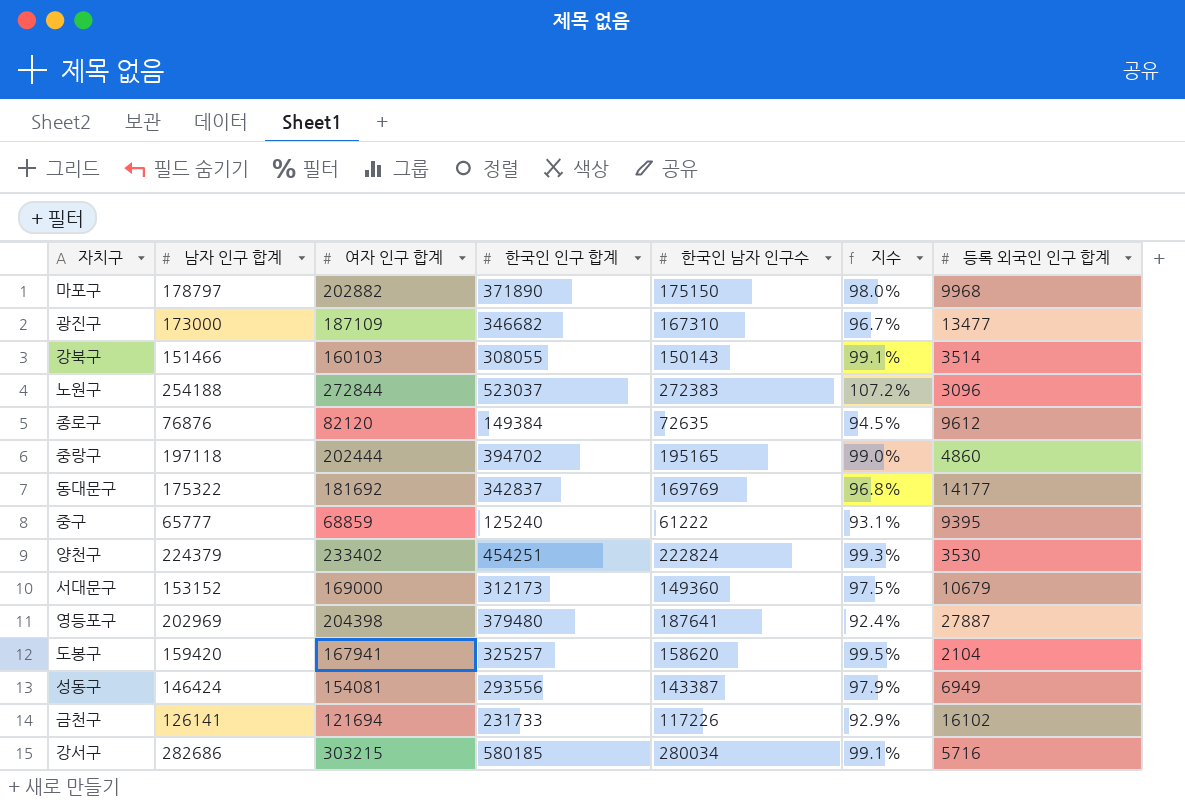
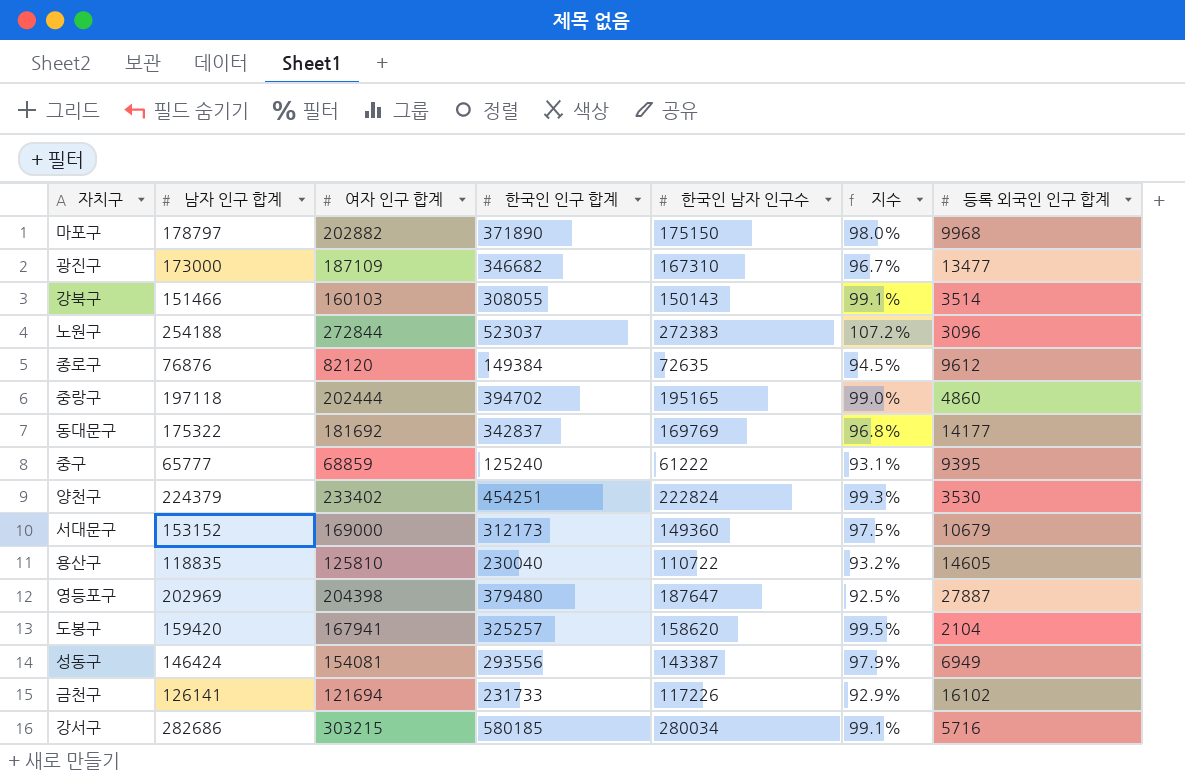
row 용산구: none -> 118835 | 125810 | 230040 | 110722 | 93.2% | 14605
영등포구 | 한국인 남자 인구수: 187641 -> 187647
영등포구 | 지수: 92.4% -> 92.5%

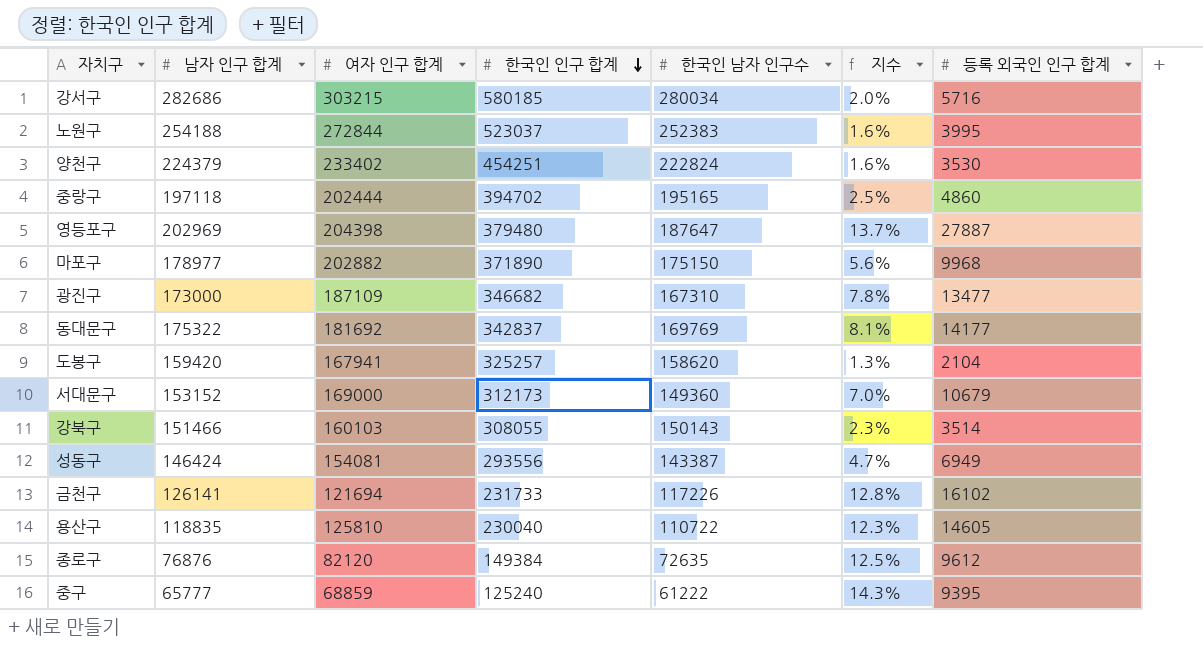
row order: none -> 한국인 인구 합계 descending
column 지수 | formula: [한국인 남자 인구수] / [남자 인구 합계] -> [등록 외국인 인구 합계] / [남자 인구 합계]
노원구 | 한국인 남자 인구수: 272383 -> 252383
노원구 | 등록 외국인 인구 합계: 3096 -> 3995
마포구 | 남자 인구 합계: 178797 -> 178977

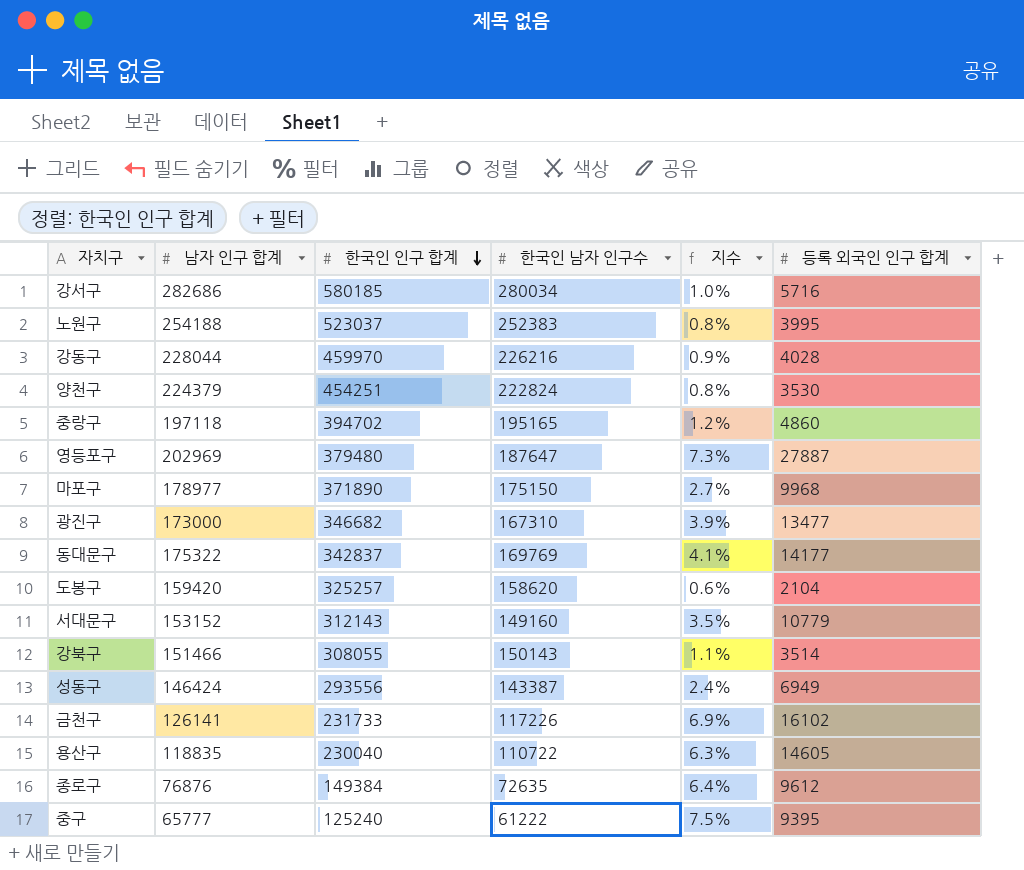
column 여자 인구 합계 | position: 3 -> none
column 지수 | formula: [등록 외국인 인구 합계] / [남자 인구 합계] -> [등록 외국인 인구 합계] / [한국인 인구 합계]
row 강동구: none -> 228044 | 459970 | 226216 | 0.9% | 4028
서대문구 | 한국인 인구 합계: 312173 -> 312143
서대문구 | 한국인 남자 인구수: 149360 -> 149160
서대문구 | 등록 외국인 인구 합계: 10679 -> 10779

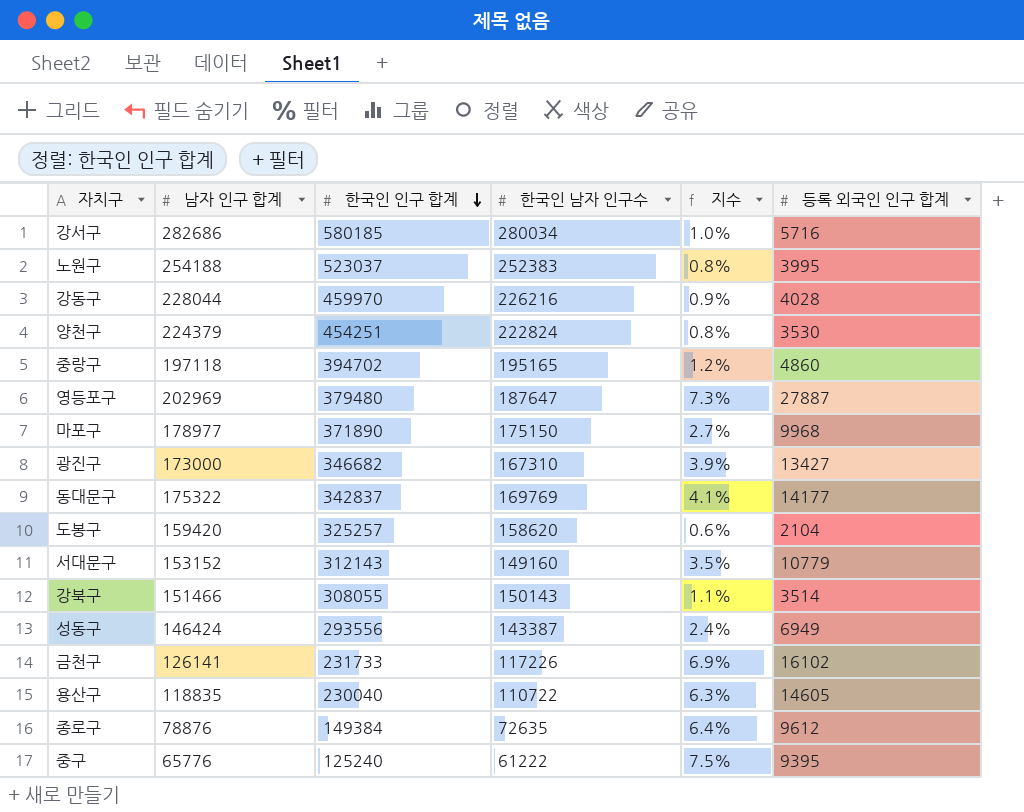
광진구 | 등록 외국인 인구 합계: 13477 -> 13427
종로구 | 남자 인구 합계: 76876 -> 78876
중구 | 남자 인구 합계: 65777 -> 65776

